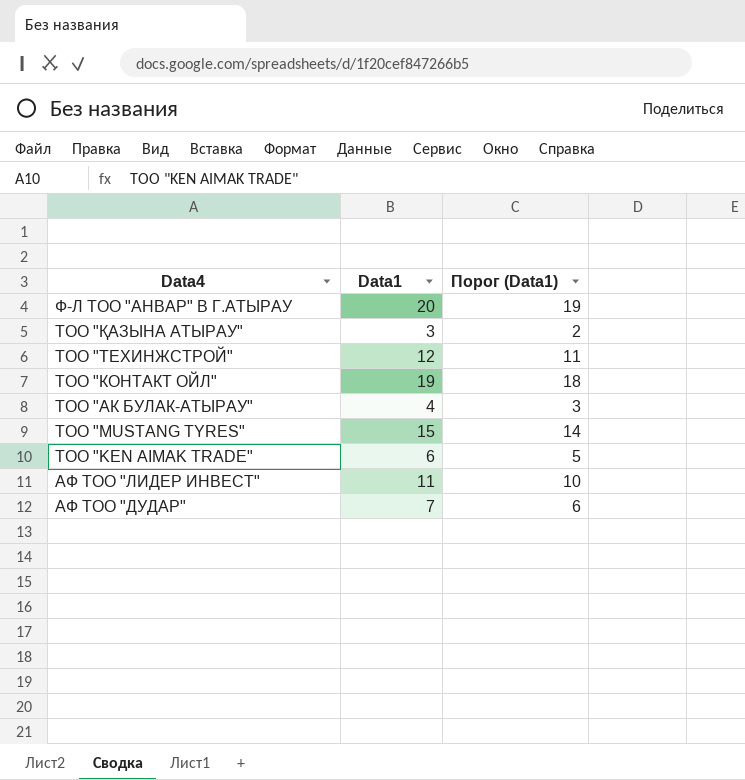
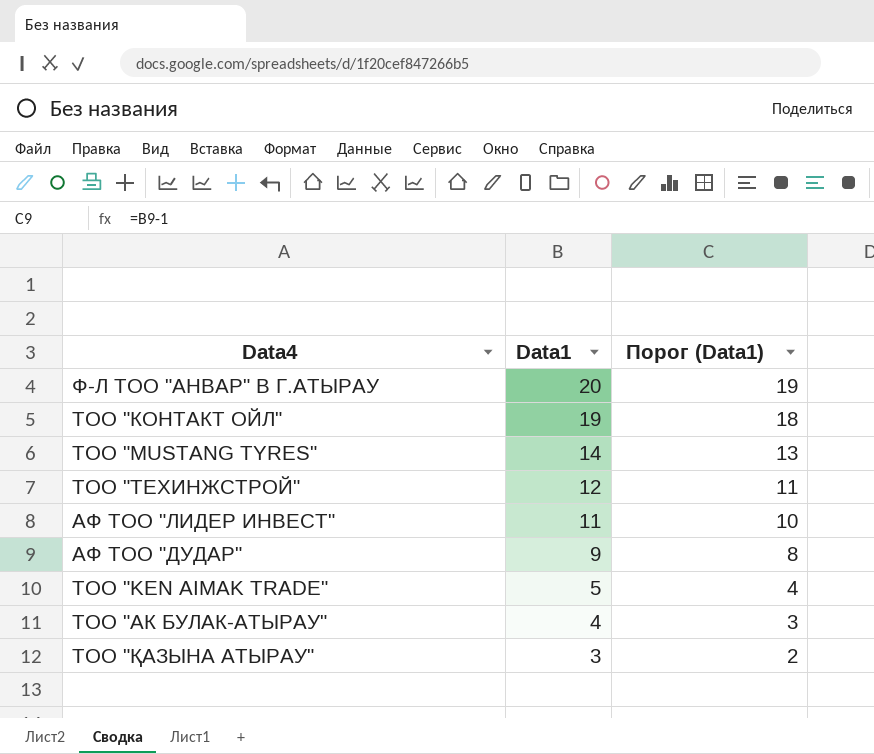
row order: Data4 descending -> Data1 descending
ТОО "MUSTANG TYRES" | Data1: 15 -> 14
ТОО "MUSTANG TYRES" | Порог (Data1): 14 -> 13
АФ ТОО "ДУДАР" | Data1: 7 -> 9
АФ ТОО "ДУДАР" | Порог (Data1): 6 -> 8
ТОО "KEN AIMAK TRADE" | Data1: 6 -> 5
ТОО "KEN AIMAK TRADE" | Порог (Data1): 5 -> 4

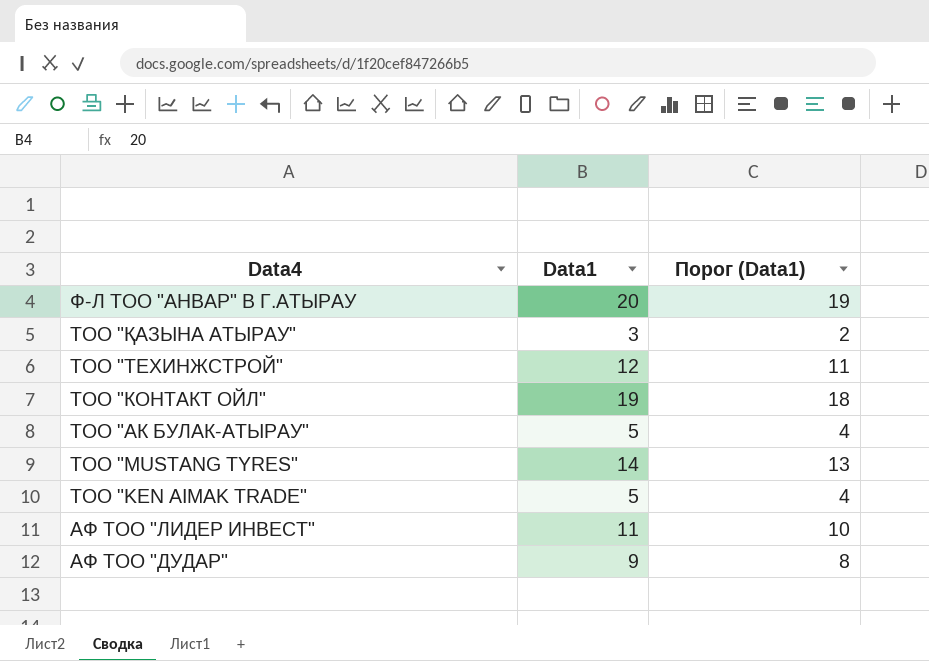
row order: Data1 descending -> Data4 descending
ТОО "АК БУЛАК-АТЫРАУ" | Data1: 4 -> 5
ТОО "АК БУЛАК-АТЫРАУ" | Порог (Data1): 3 -> 4

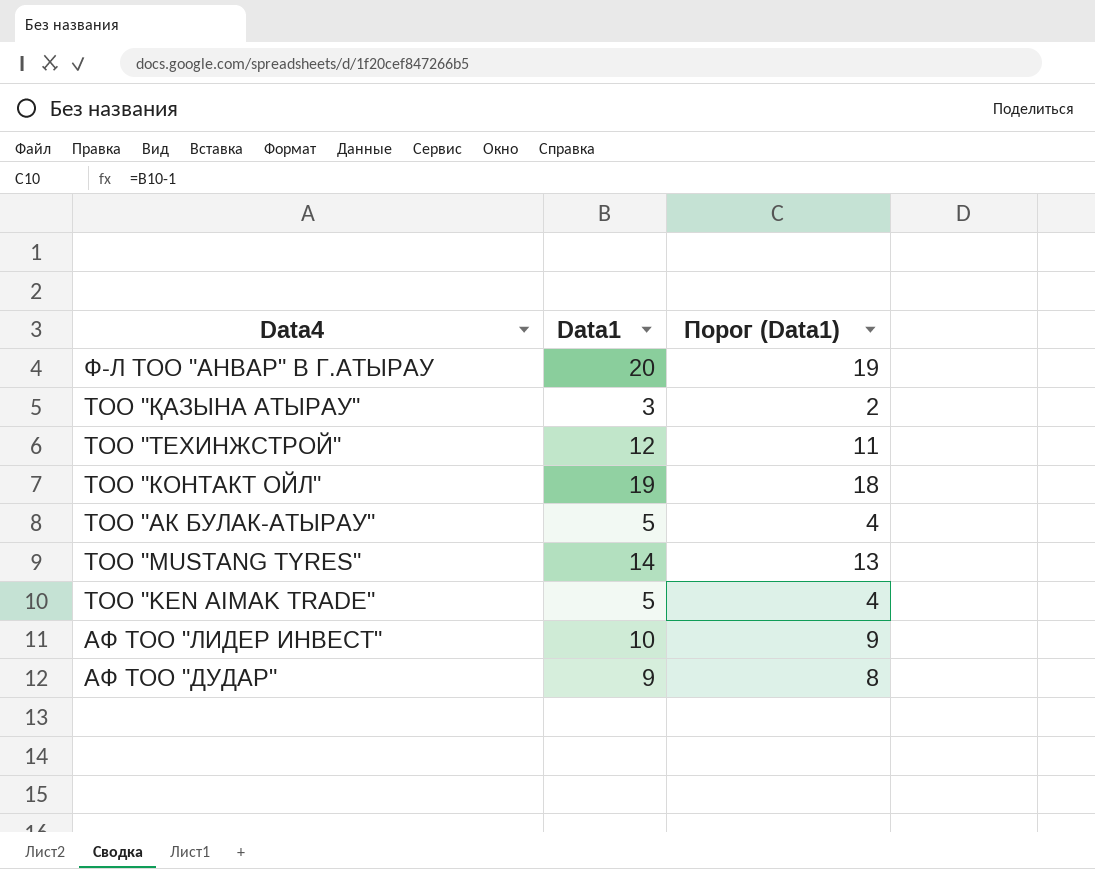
АФ ТОО "ЛИДЕР ИНВЕСТ" | Data1: 11 -> 10
АФ ТОО "ЛИДЕР ИНВЕСТ" | Порог (Data1): 10 -> 9

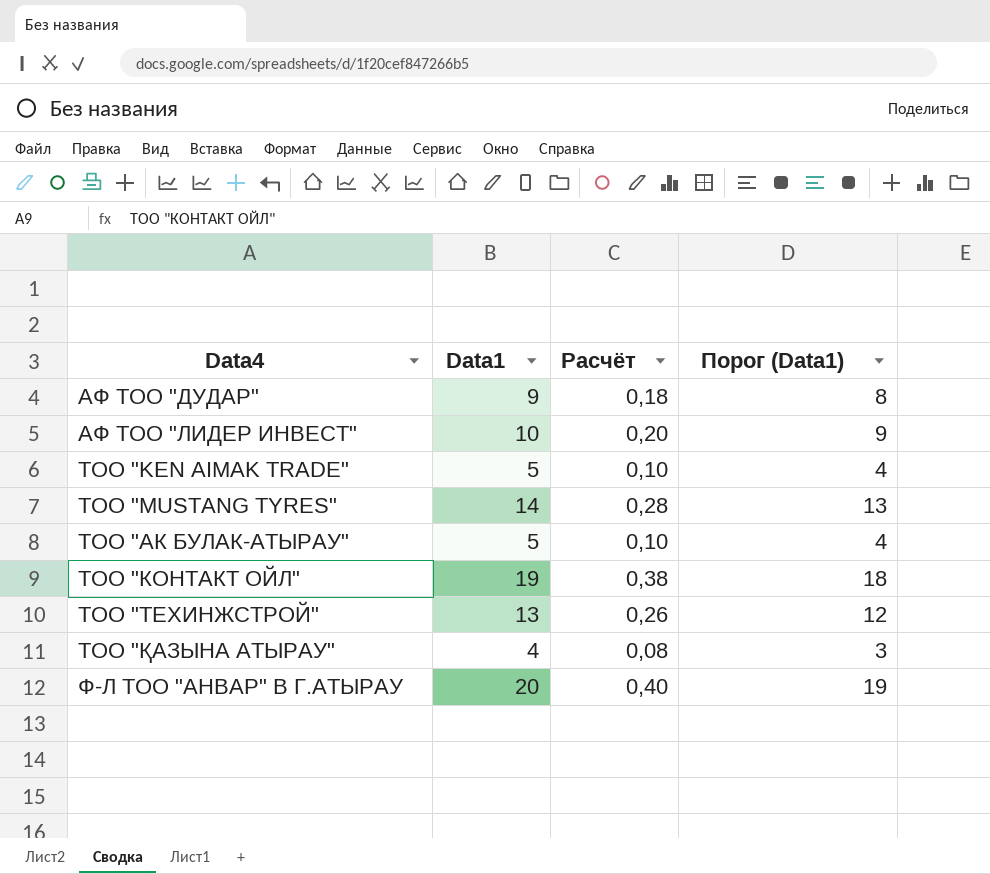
row order: Data4 descending -> Data4 ascending
column Расчёт | formula: none -> [Data1] * 0,02
ТОО "ТЕХИНЖСТРОЙ" | Data1: 12 -> 13
ТОО "ТЕХИНЖСТРОЙ" | Порог (Data1): 11 -> 12
ТОО "ҚАЗЫНА АТЫРАУ" | Data1: 3 -> 4
ТОО "ҚАЗЫНА АТЫРАУ" | Порог (Data1): 2 -> 3

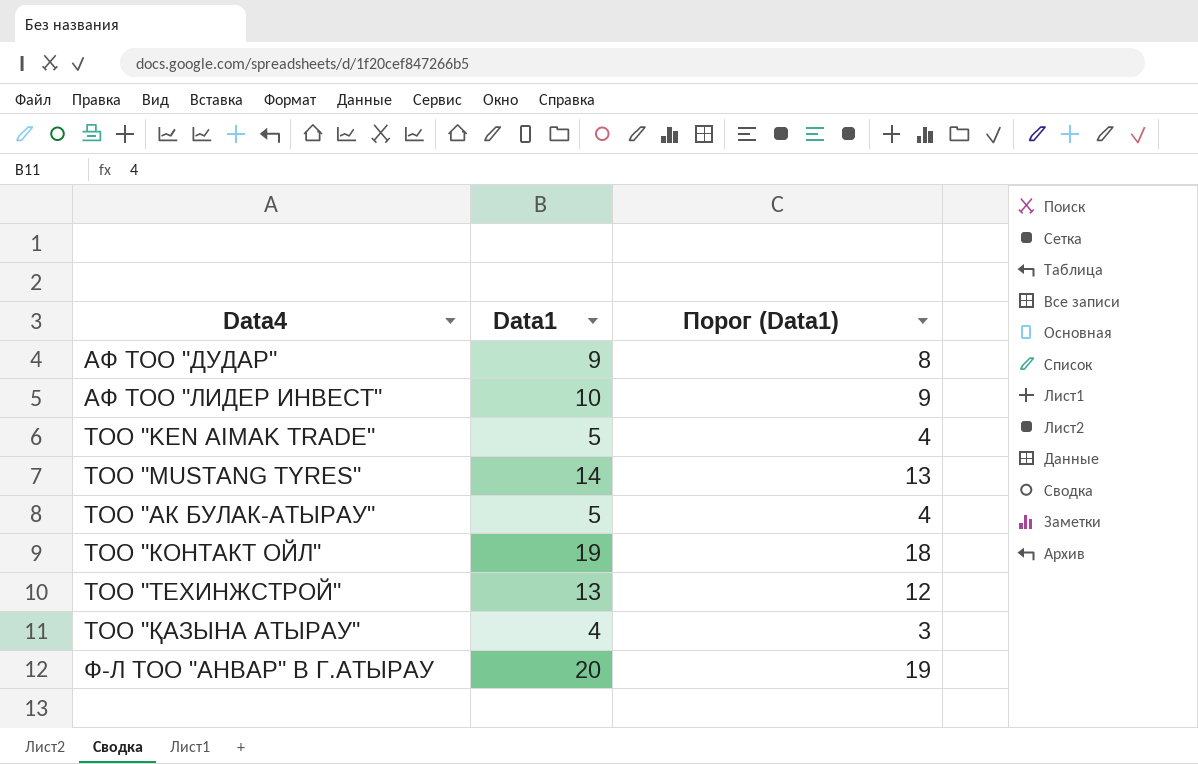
column Расчёт | formula: [Data1] * 0,02 -> none

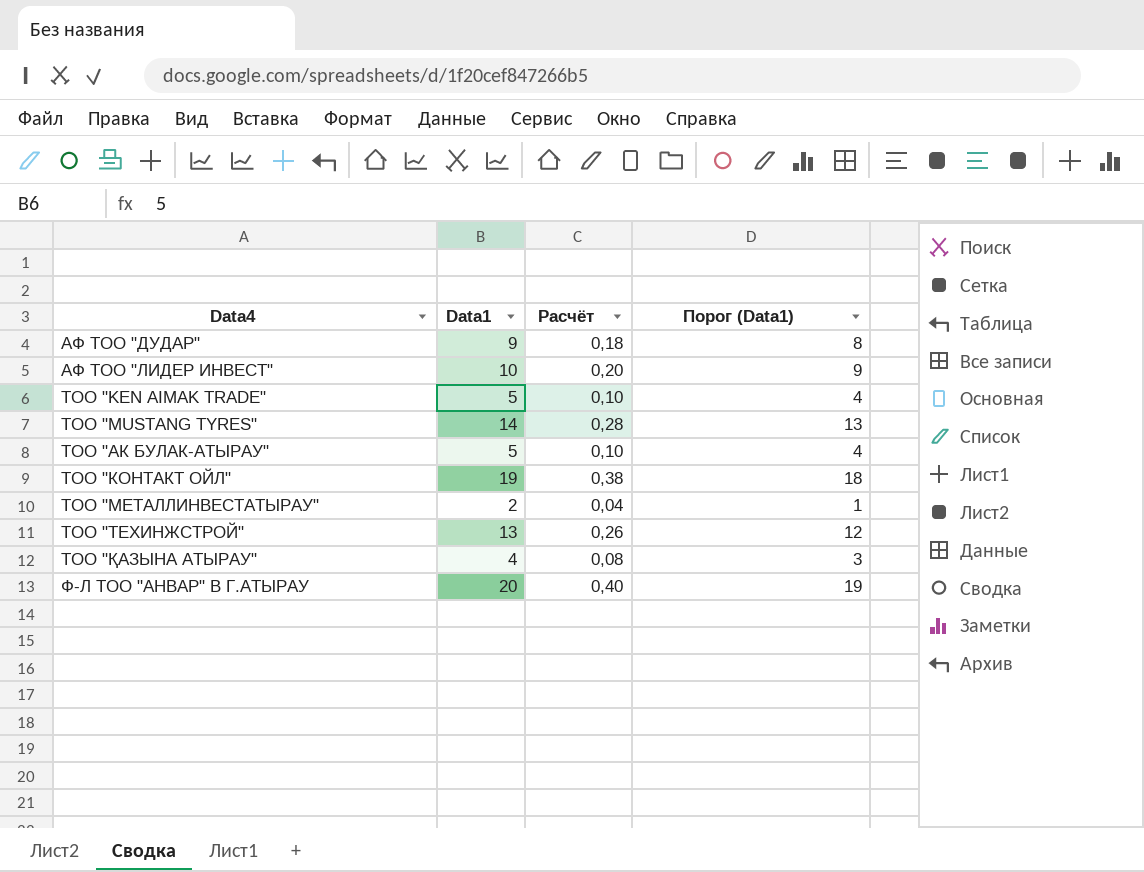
column Расчёт | formula: none -> [Data1] * 0,02
row ТОО "МЕТАЛЛИНВЕСТАТЫРАУ": none -> 2 | 0,04 | 1

